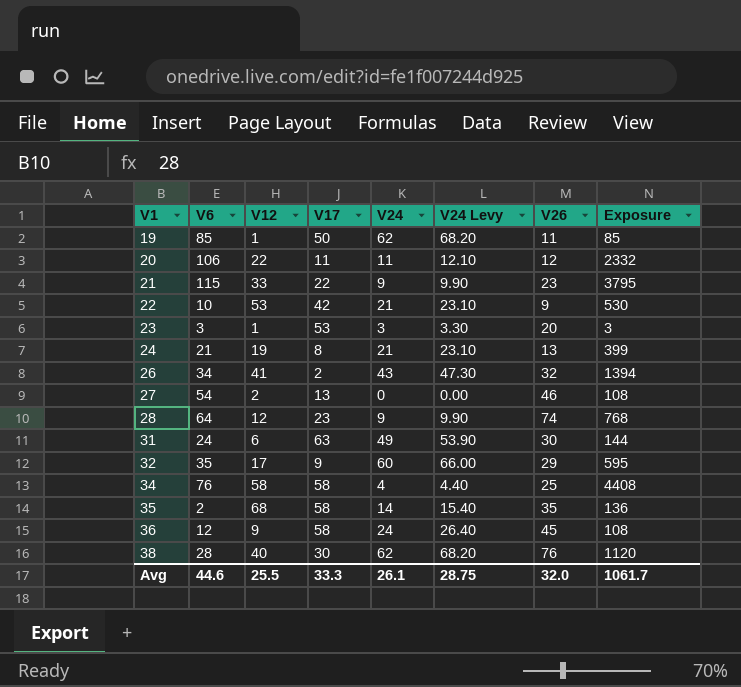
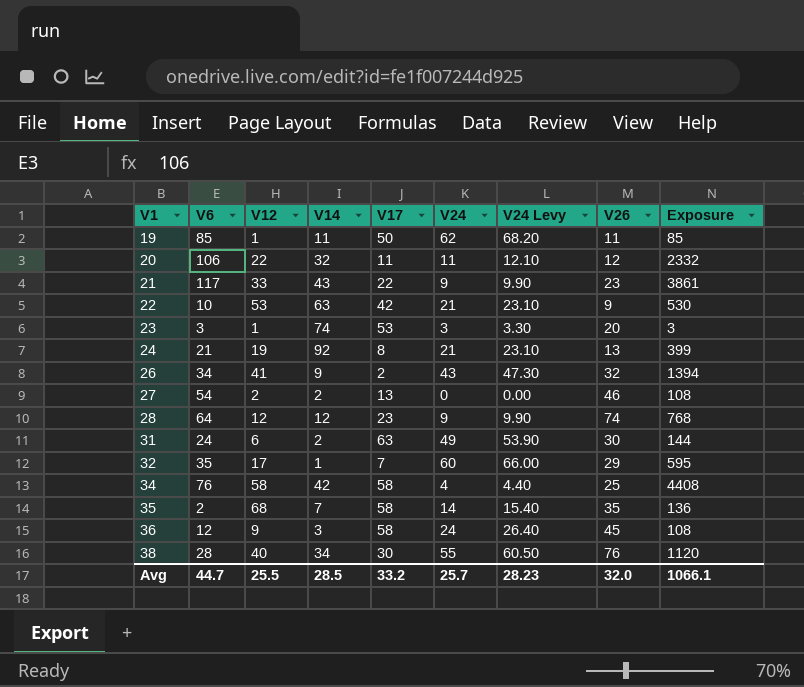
column V14 | position: none -> 4
21 | V6: 115 -> 117
21 | Exposure: 3795 -> 3861
32 | V17: 9 -> 7
38 | V24: 62 -> 55
38 | V24 Levy: 68.20 -> 60.50
Avg | V6: 44.6 -> 44.7
Avg | V17: 33.3 -> 33.2
Avg | V24: 26.1 -> 25.7
Avg | V24 Levy: 28.75 -> 28.23
Avg | Exposure: 1061.7 -> 1066.1

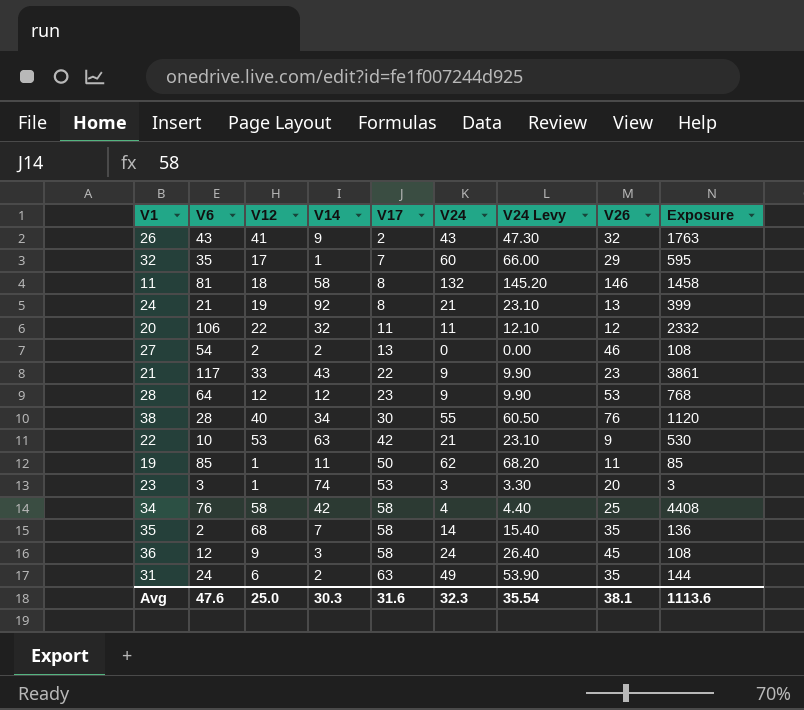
row order: V1 ascending -> V17 ascending
26 | V6: 34 -> 43
26 | Exposure: 1394 -> 1763
row 11: none -> 81 | 18 | 58 | 8 | 132 | 145.20 | 146 | 1458
28 | V26: 74 -> 53
31 | V26: 30 -> 35
Avg | V6: 44.7 -> 47.6
Avg | V12: 25.5 -> 25.0
Avg | V14: 28.5 -> 30.3
Avg | V17: 33.2 -> 31.6
Avg | V24: 25.7 -> 32.3
Avg | V24 Levy: 28.23 -> 35.54
Avg | V26: 32.0 -> 38.1
Avg | Exposure: 1066.1 -> 1113.6

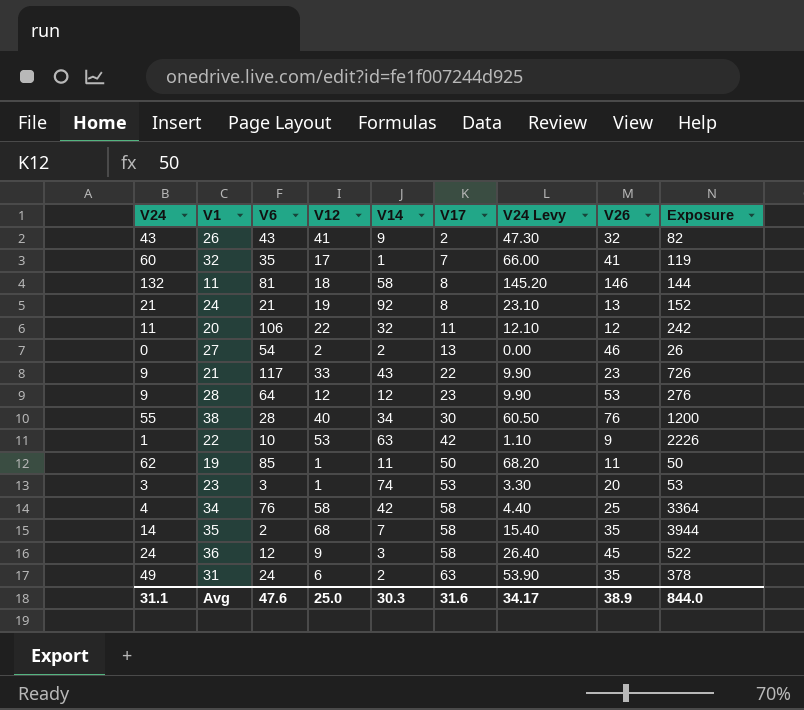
column V24 | position: 6 -> 1
column Exposure | formula: [V6] * [V12] -> [V12] * [V17]
32 | V26: 29 -> 41
22 | V24: 21 -> 1
22 | V24 Levy: 23.10 -> 1.10
Avg | V24: 32.3 -> 31.1
Avg | V24 Levy: 35.54 -> 34.17
Avg | V26: 38.1 -> 38.9
Avg | Exposure: 1113.6 -> 844.0

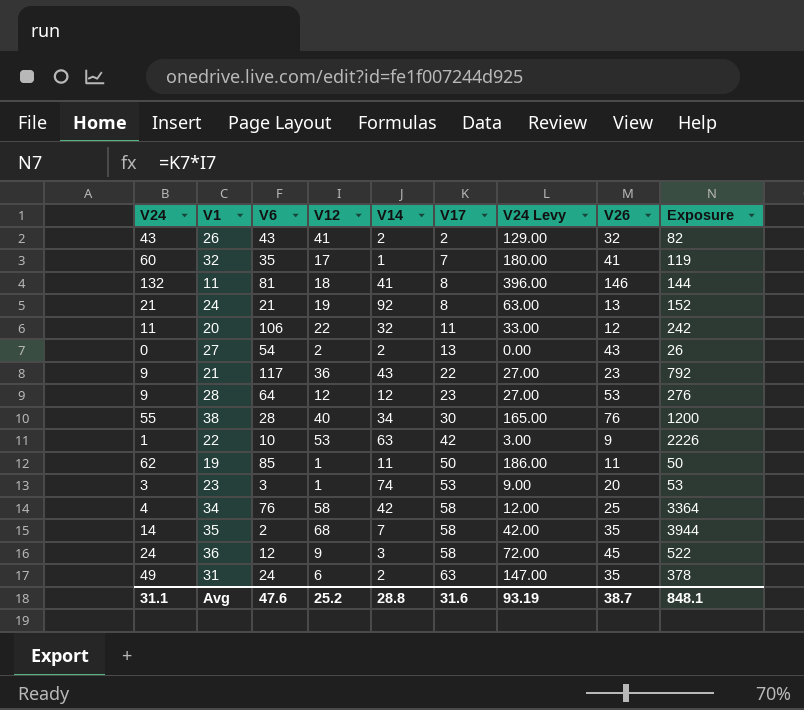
column V24 Levy | formula: [V24] * 1.1 -> [V24] * 3
26 | V14: 9 -> 2
11 | V14: 58 -> 41
27 | V26: 46 -> 43
21 | V12: 33 -> 36
21 | Exposure: 726 -> 792
Avg | V12: 25.0 -> 25.2
Avg | V14: 30.3 -> 28.8
Avg | V24 Levy: 34.17 -> 93.19
Avg | V26: 38.9 -> 38.7
Avg | Exposure: 844.0 -> 848.1

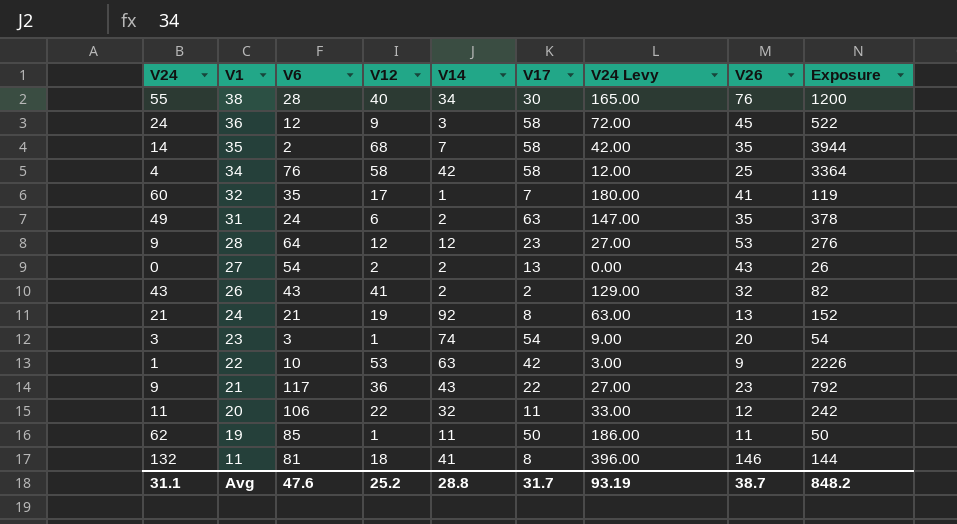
row order: V17 ascending -> V1 descending
23 | V17: 53 -> 54
23 | Exposure: 53 -> 54
Avg | V17: 31.6 -> 31.7
Avg | Exposure: 848.1 -> 848.2

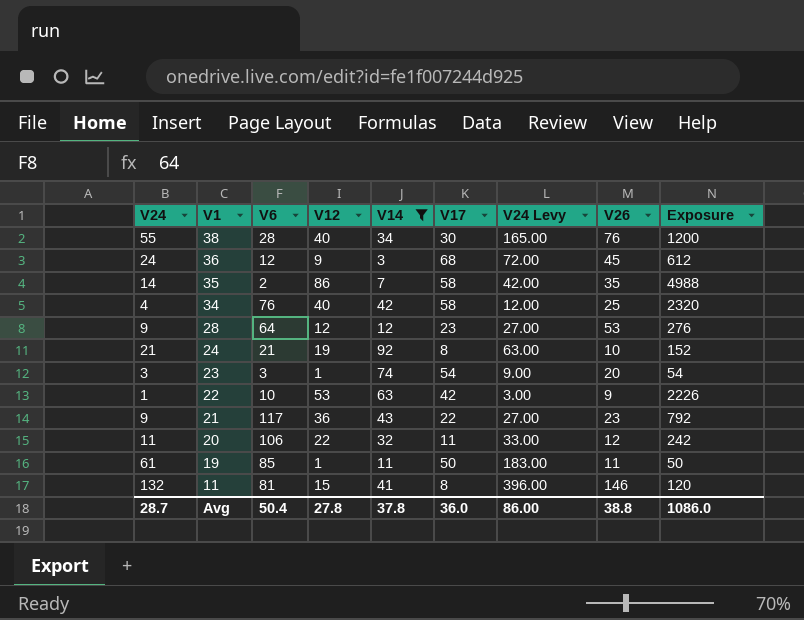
filter: none -> V14 >= 3
36 | V17: 58 -> 68
36 | Exposure: 522 -> 612
35 | V12: 68 -> 86
35 | Exposure: 3944 -> 4988
34 | V12: 58 -> 40
34 | Exposure: 3364 -> 2320
24 | V26: 13 -> 10
19 | V24: 62 -> 61
19 | V24 Levy: 186.00 -> 183.00
11 | V12: 18 -> 15
11 | Exposure: 144 -> 120
Avg | V24: 31.1 -> 28.7
Avg | V6: 47.6 -> 50.4
Avg | V12: 25.2 -> 27.8
Avg | V14: 28.8 -> 37.8
Avg | V17: 31.7 -> 36.0
Avg | V24 Levy: 93.19 -> 86.00
Avg | V26: 38.7 -> 38.8
Avg | Exposure: 848.2 -> 1086.0

